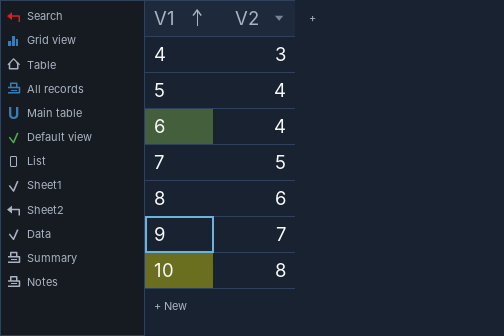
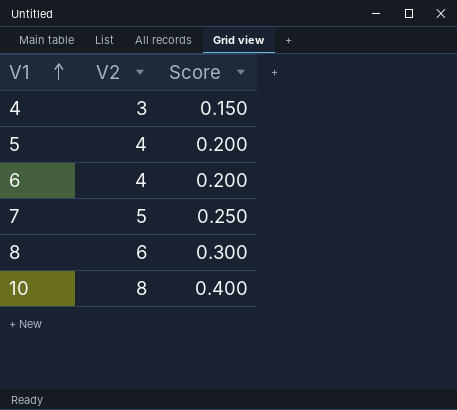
column Score | formula: none -> [V2] * 0.05
row 9: 7 -> none

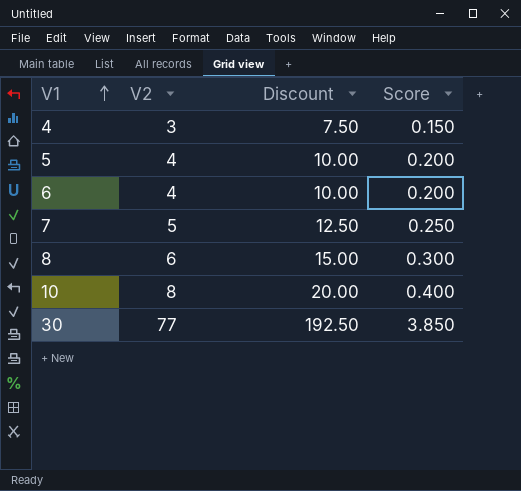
column Discount | formula: none -> [V2] * 2.5
row 30: none -> 77 | 192.50 | 3.850

